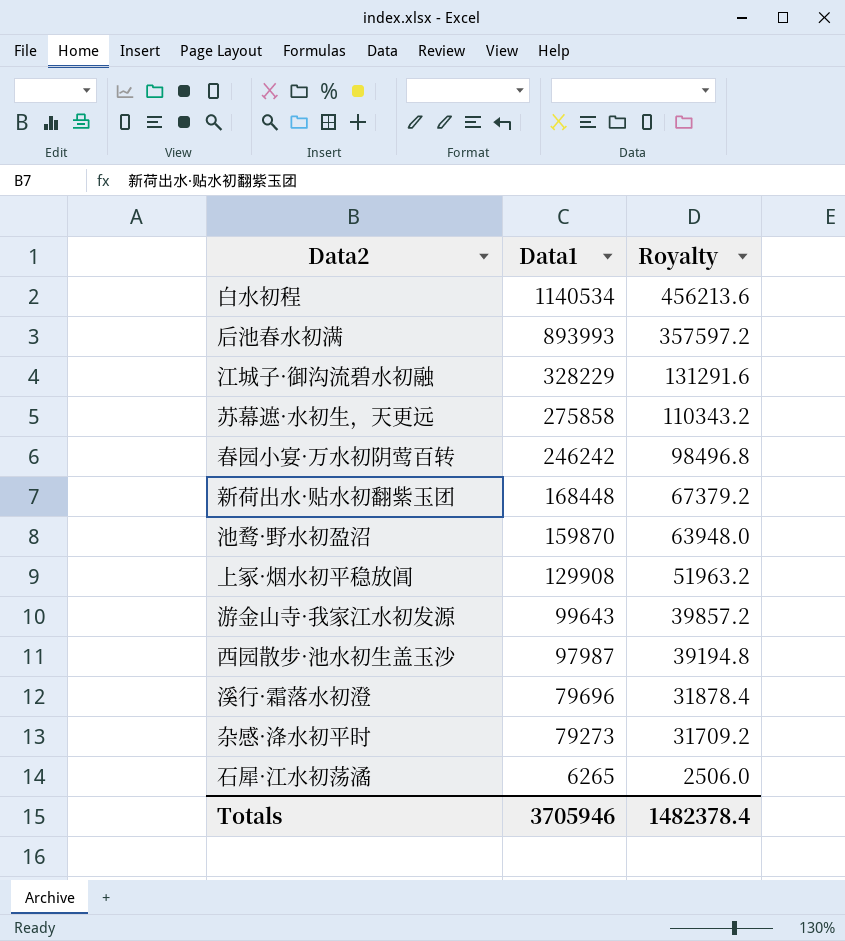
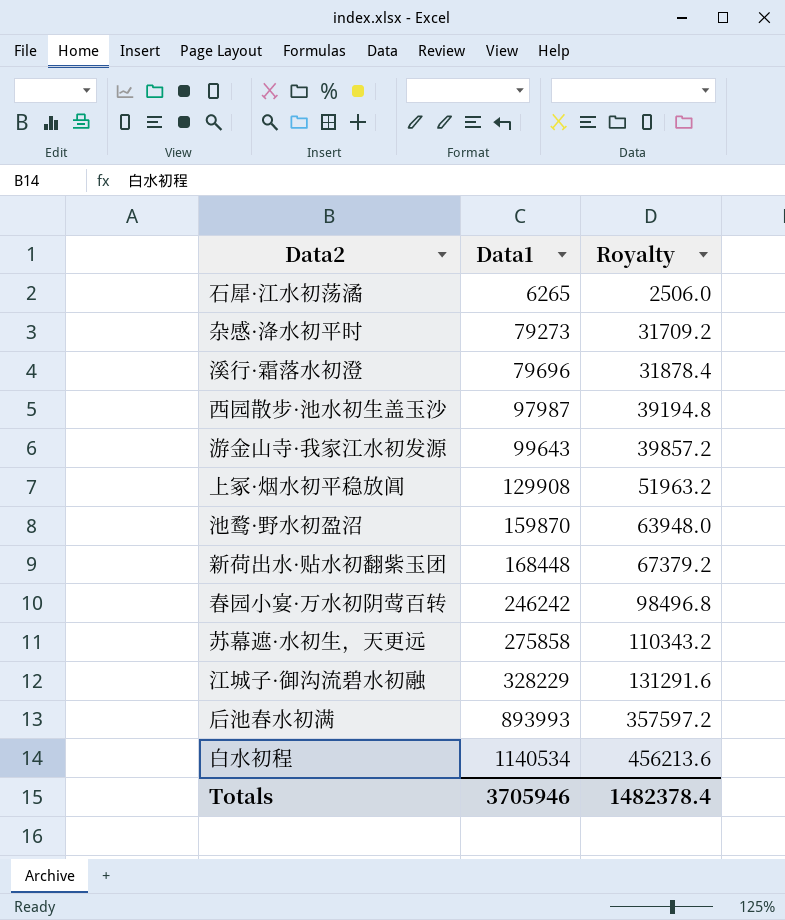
row order: Data1 descending -> Data1 ascending

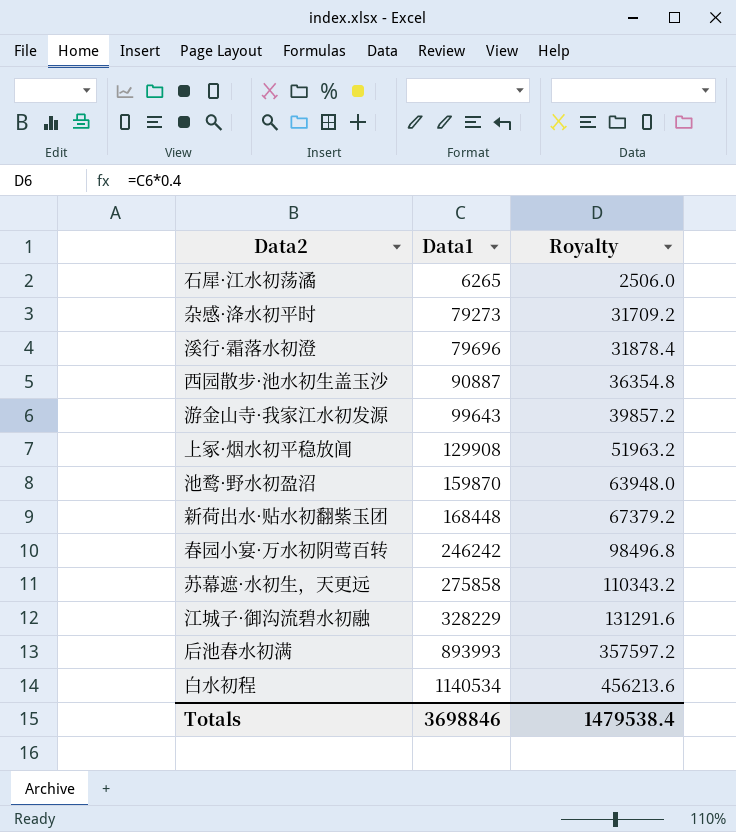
西园散步·池水初生盖玉沙 | Data1: 97987 -> 90887
西园散步·池水初生盖玉沙 | Royalty: 39194.8 -> 36354.8
Totals | Data1: 3705946 -> 3698846
Totals | Royalty: 1482378.4 -> 1479538.4

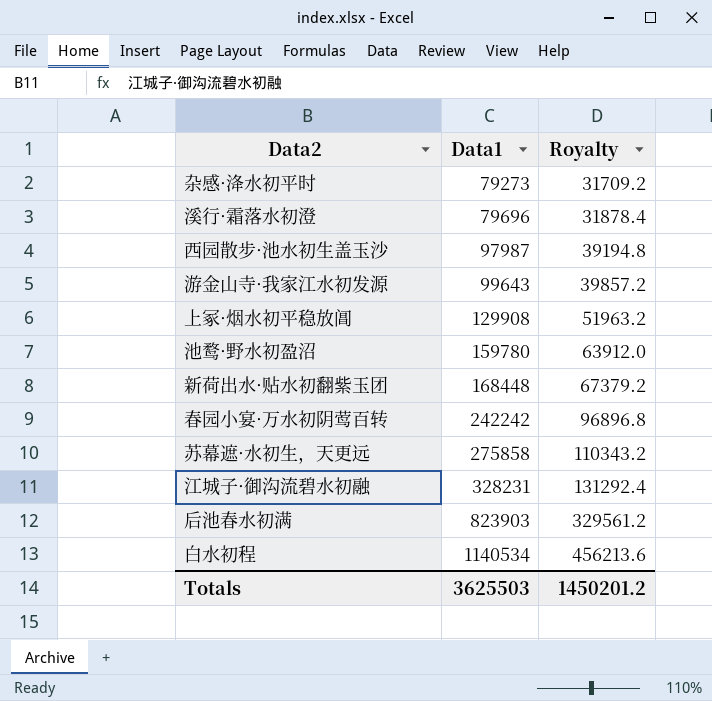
row 石犀·江水初荡潏: 6265 | 2506.0 -> none
西园散步·池水初生盖玉沙 | Data1: 90887 -> 97987
西园散步·池水初生盖玉沙 | Royalty: 36354.8 -> 39194.8
池鹜·野水初盈沼 | Data1: 159870 -> 159780
池鹜·野水初盈沼 | Royalty: 63948.0 -> 63912.0
春园小宴·万水初阴莺百转 | Data1: 246242 -> 242242
春园小宴·万水初阴莺百转 | Royalty: 98496.8 -> 96896.8
江城子·御沟流碧水初融 | Data1: 328229 -> 328231
江城子·御沟流碧水初融 | Royalty: 131291.6 -> 131292.4
后池春水初满 | Data1: 893993 -> 823903
后池春水初满 | Royalty: 357597.2 -> 329561.2
Totals | Data1: 3698846 -> 3625503
Totals | Royalty: 1479538.4 -> 1450201.2

